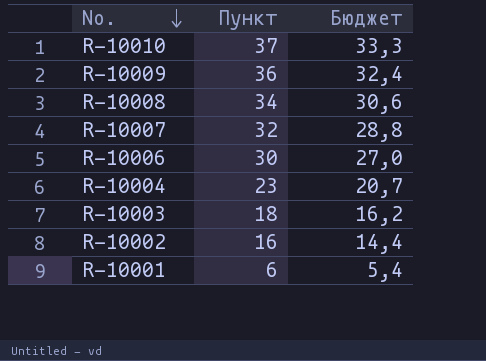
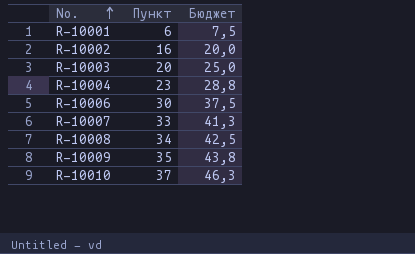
row order: No. descending -> No. ascending
column Бюджет | formula: [Пункт] * 0,9 -> [Пункт] * 1,25
R-10003 | Пункт: 18 -> 20
R-10007 | Пункт: 32 -> 33
R-10009 | Пункт: 36 -> 35

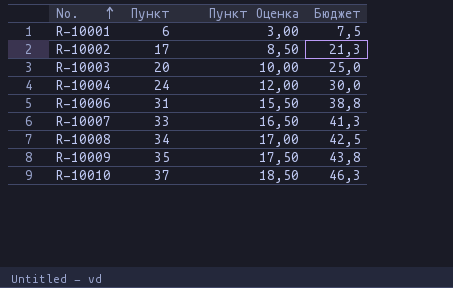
column Пункт Оценка | formula: none -> [Пункт] * 0,5
R-10002 | Пункт: 16 -> 17
R-10002 | Бюджет: 20,0 -> 21,3
R-10004 | Пункт: 23 -> 24
R-10004 | Бюджет: 28,8 -> 30,0
R-10006 | Пункт: 30 -> 31
R-10006 | Бюджет: 37,5 -> 38,8

